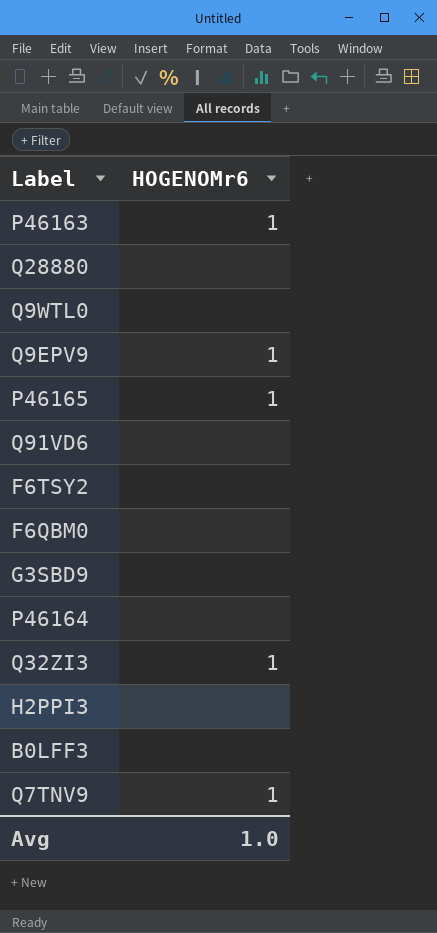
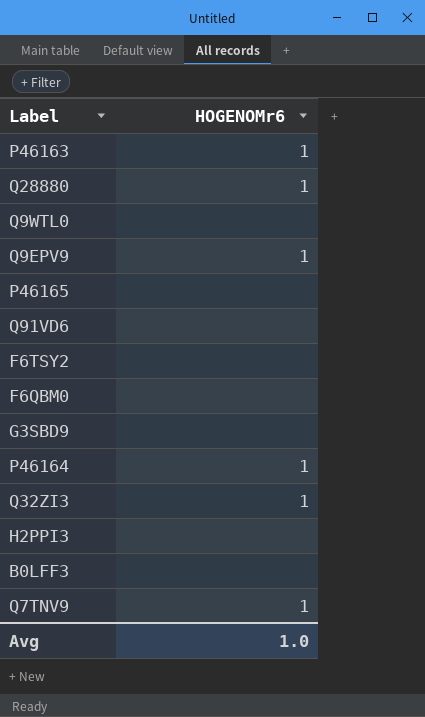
Q28880 | HOGENOMr6: none -> 1
P46165 | HOGENOMr6: 1 -> none
P46164 | HOGENOMr6: none -> 1

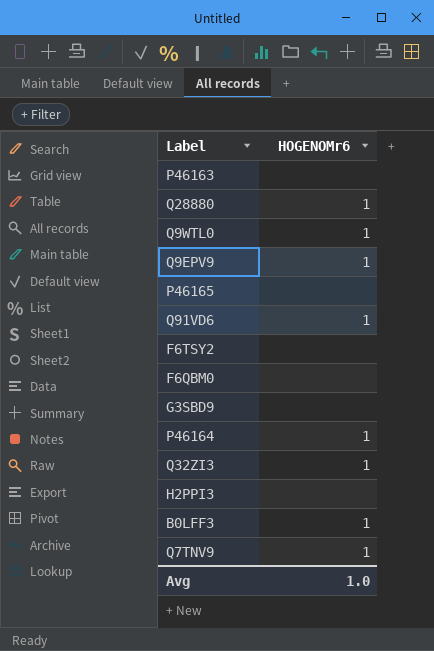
P46163 | HOGENOMr6: 1 -> none
Q9WTL0 | HOGENOMr6: none -> 1
Q91VD6 | HOGENOMr6: none -> 1
B0LFF3 | HOGENOMr6: none -> 1

